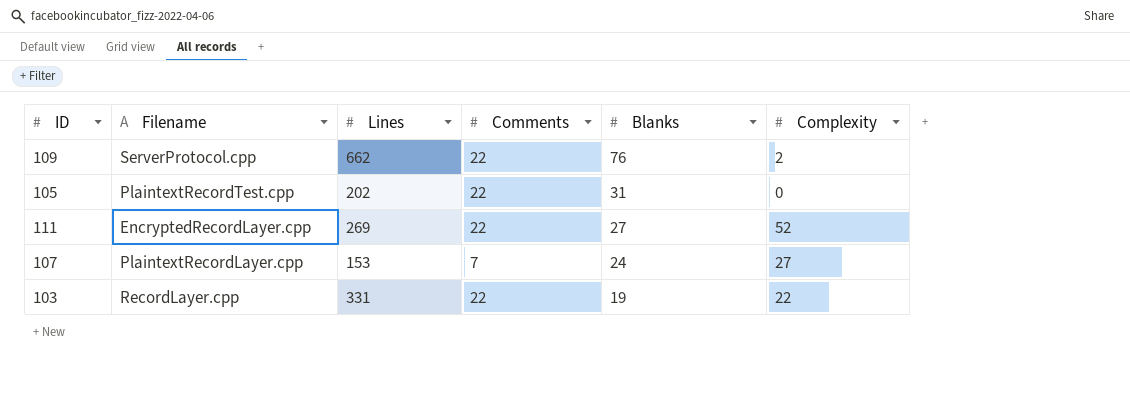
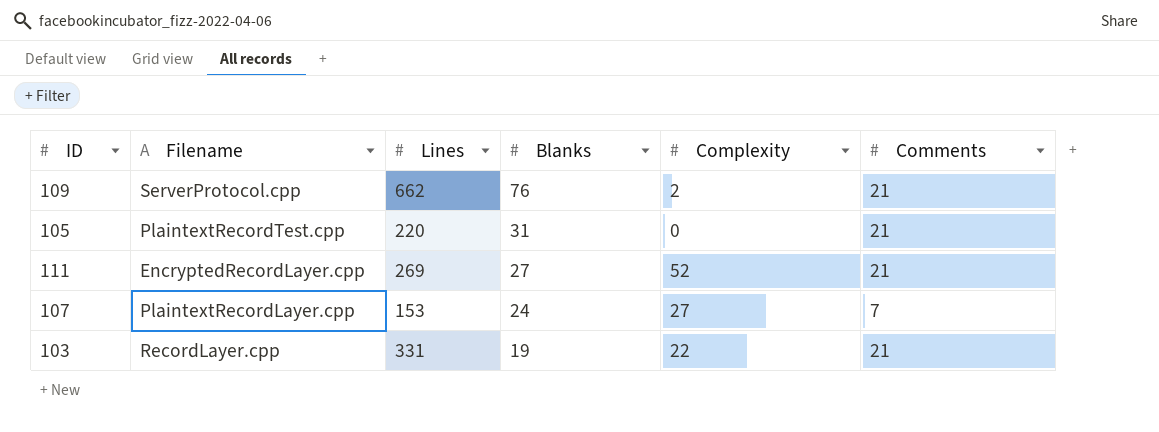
column Comments | position: 4 -> 6
109 | Comments: 22 -> 21
105 | Lines: 202 -> 220
105 | Comments: 22 -> 21
111 | Comments: 22 -> 21
103 | Comments: 22 -> 21

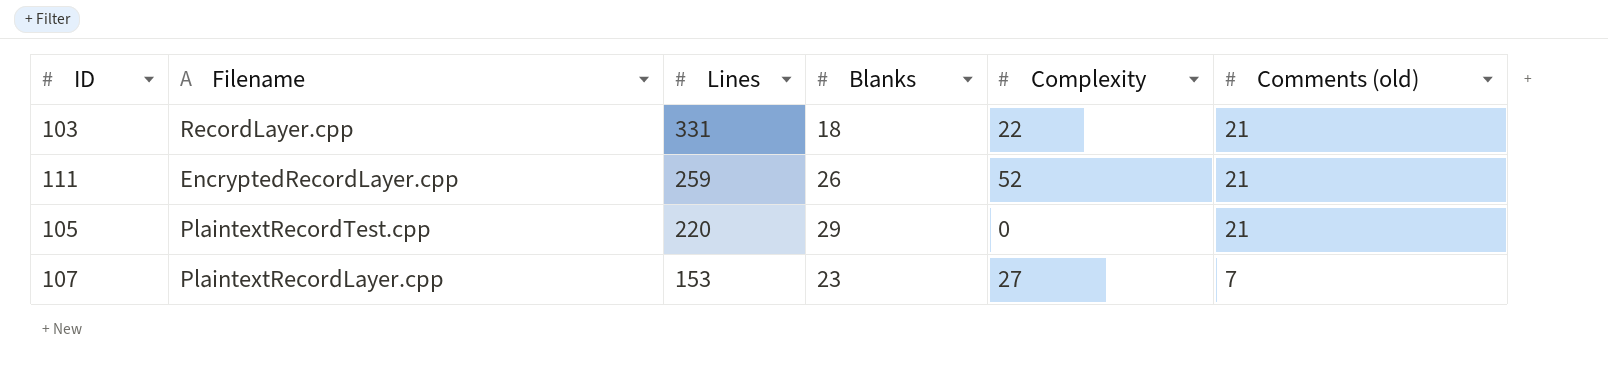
row order: Blanks descending -> Lines descending
column name: Comments -> Comments (old)
row 109: ServerProtocol.cpp | 662 | 76 | 2 | 21 -> none
103 | Blanks: 19 -> 18
111 | Lines: 269 -> 259
111 | Blanks: 27 -> 26
105 | Blanks: 31 -> 29
107 | Blanks: 24 -> 23

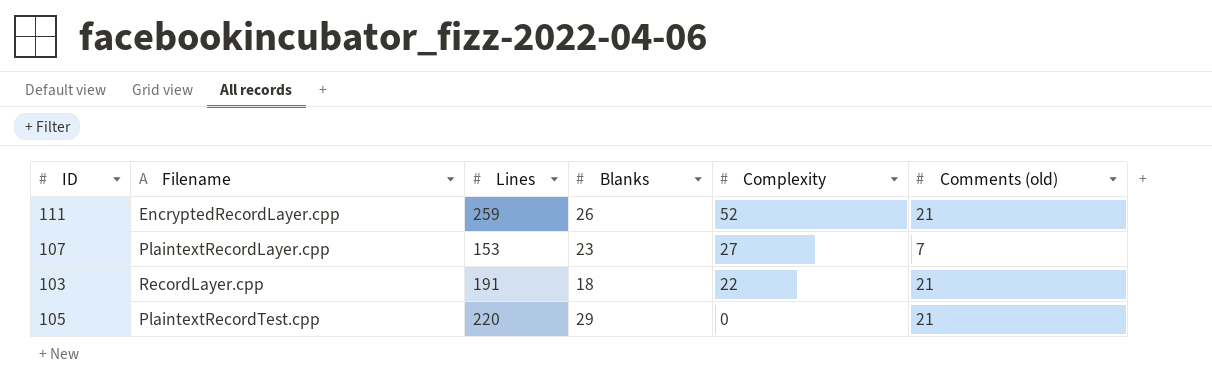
row order: Lines descending -> Complexity descending
103 | Lines: 331 -> 191

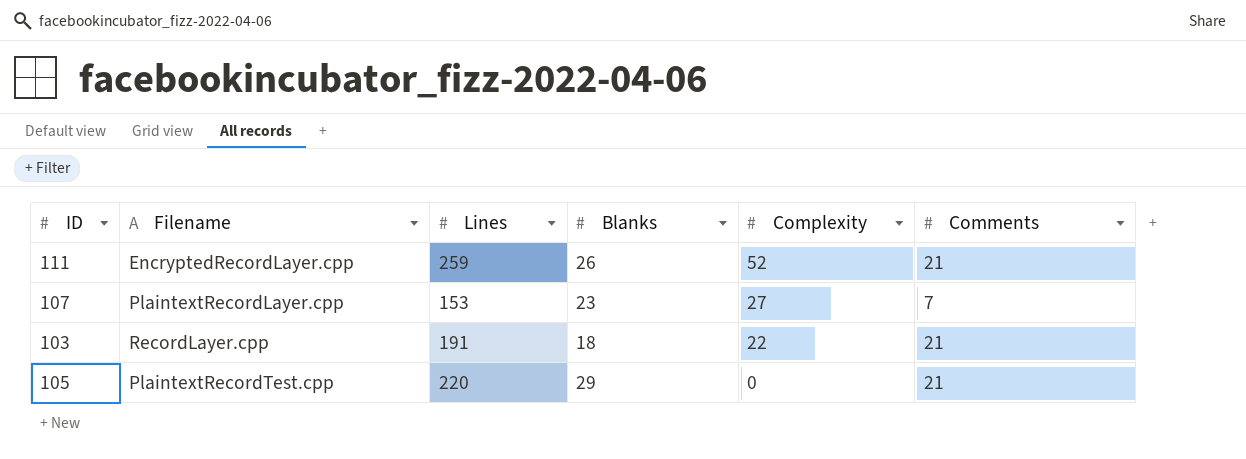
column name: Comments (old) -> Comments

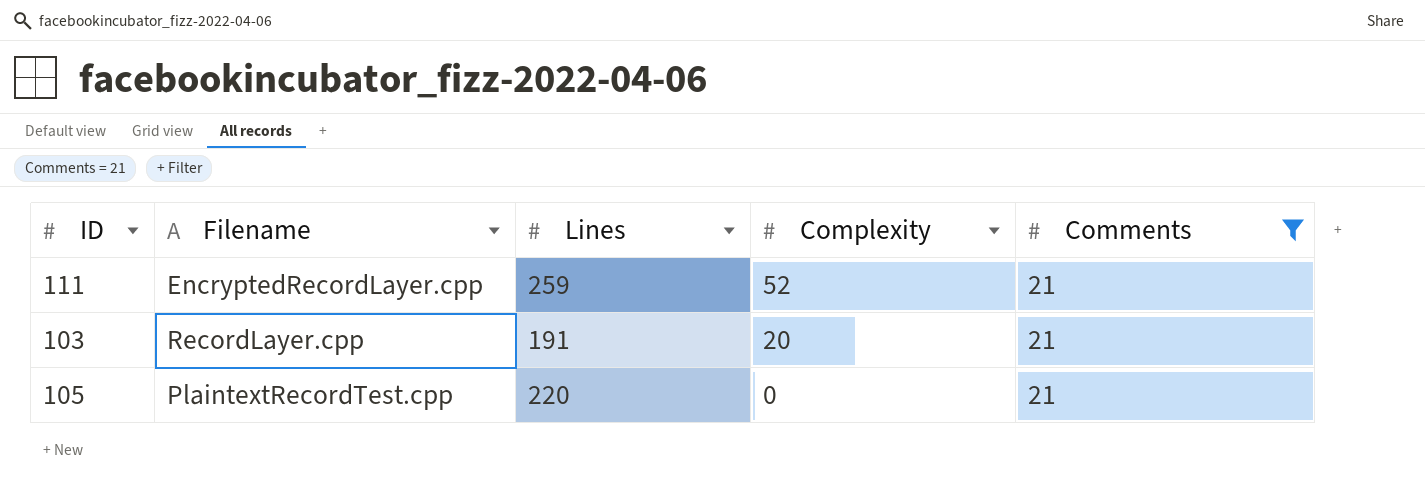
filter: none -> Comments = 21
column Blanks | position: 4 -> none
103 | Complexity: 22 -> 20

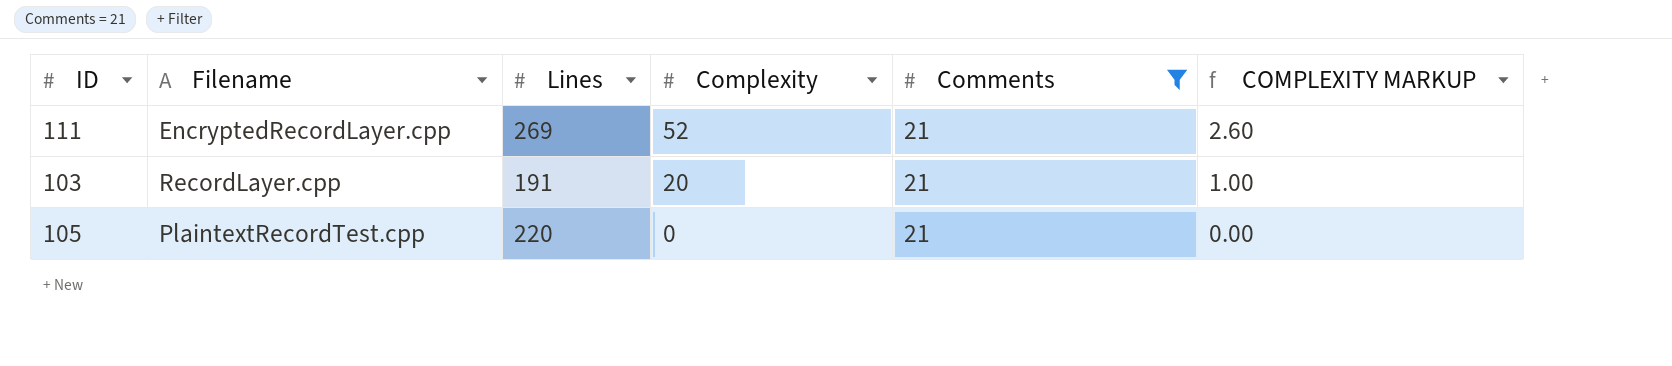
column COMPLEXITY MARKUP | formula: none -> [Complexity] * 0.05
111 | Lines: 259 -> 269

